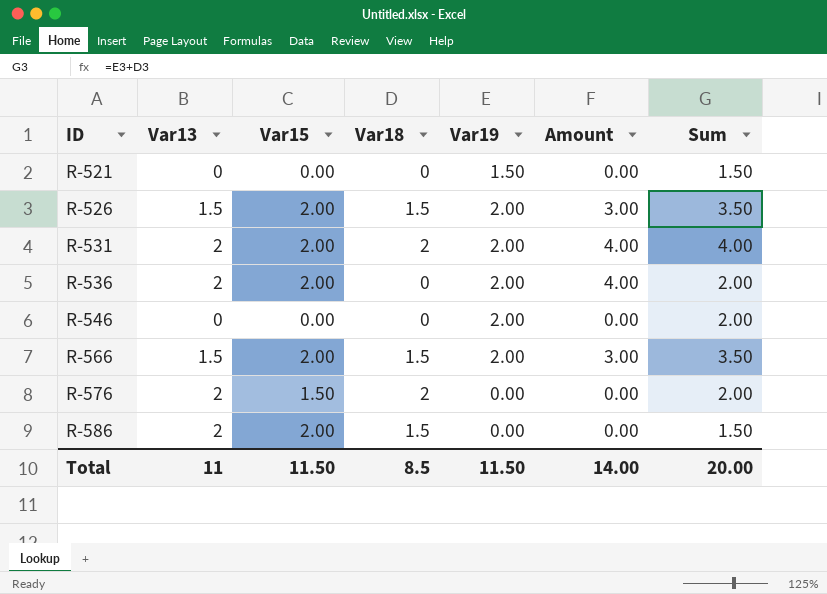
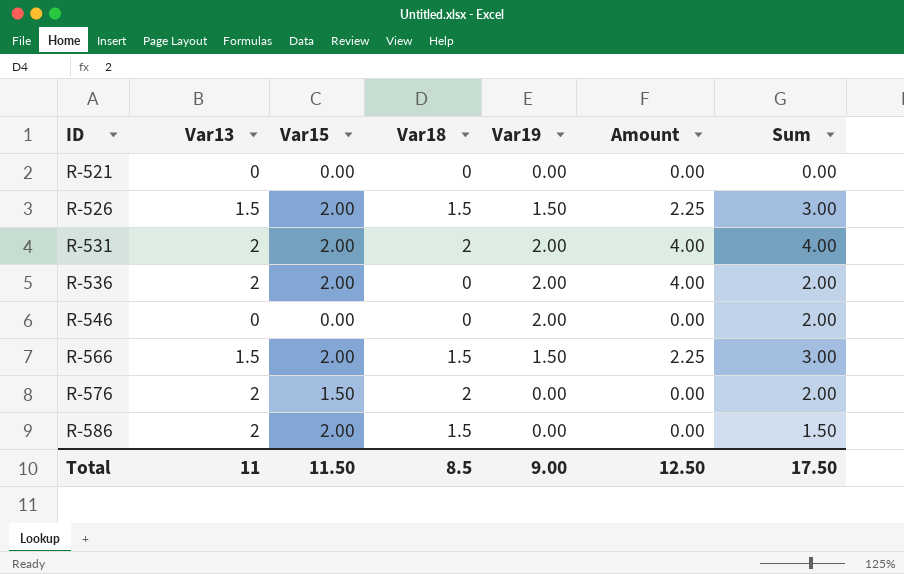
R-521 | Var19: 1.50 -> 0.00
R-521 | Sum: 1.50 -> 0.00
R-526 | Var19: 2.00 -> 1.50
R-526 | Amount: 3.00 -> 2.25
R-526 | Sum: 3.50 -> 3.00
R-566 | Var19: 2.00 -> 1.50
R-566 | Amount: 3.00 -> 2.25
R-566 | Sum: 3.50 -> 3.00
Total | Var19: 11.50 -> 9.00
Total | Amount: 14.00 -> 12.50
Total | Sum: 20.00 -> 17.50

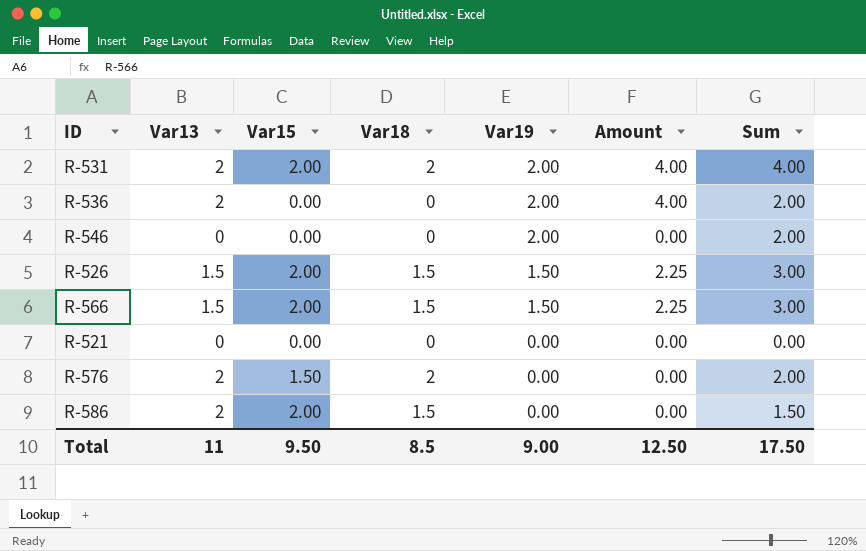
row order: ID ascending -> Var19 descending
R-536 | Var15: 2.00 -> 0.00
Total | Var15: 11.50 -> 9.50

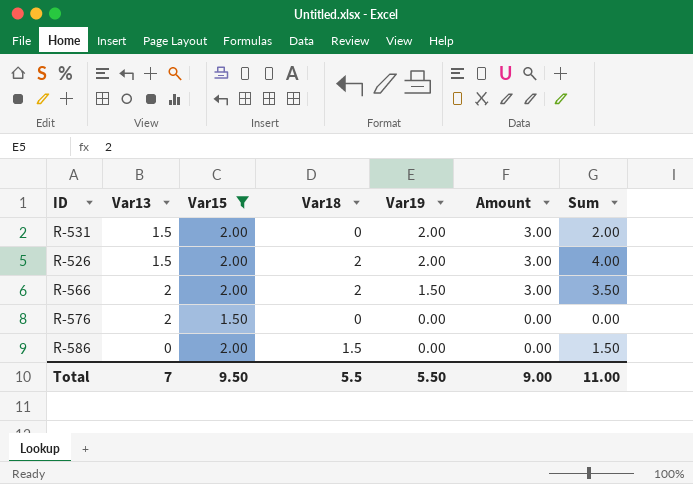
filter: none -> Var15 != 0.00
R-531 | Var13: 2 -> 1.5
R-531 | Var18: 2 -> 0
R-531 | Amount: 4.00 -> 3.00
R-531 | Sum: 4.00 -> 2.00
R-526 | Var18: 1.5 -> 2
R-526 | Var19: 1.50 -> 2.00
R-526 | Amount: 2.25 -> 3.00
R-526 | Sum: 3.00 -> 4.00
R-566 | Var13: 1.5 -> 2
R-566 | Var18: 1.5 -> 2
R-566 | Amount: 2.25 -> 3.00
R-566 | Sum: 3.00 -> 3.50
R-576 | Var18: 2 -> 0
R-576 | Sum: 2.00 -> 0.00
R-586 | Var13: 2 -> 0
Total | Var13: 11 -> 7
Total | Var18: 8.5 -> 5.5
Total | Var19: 9.00 -> 5.50
Total | Amount: 12.50 -> 9.00
Total | Sum: 17.50 -> 11.00

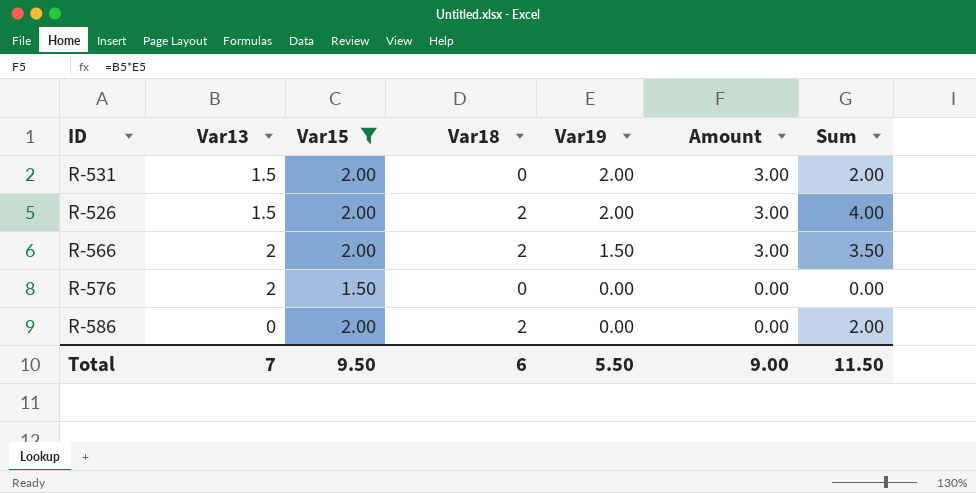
R-586 | Var18: 1.5 -> 2
R-586 | Sum: 1.50 -> 2.00
Total | Var18: 5.5 -> 6
Total | Sum: 11.00 -> 11.50

